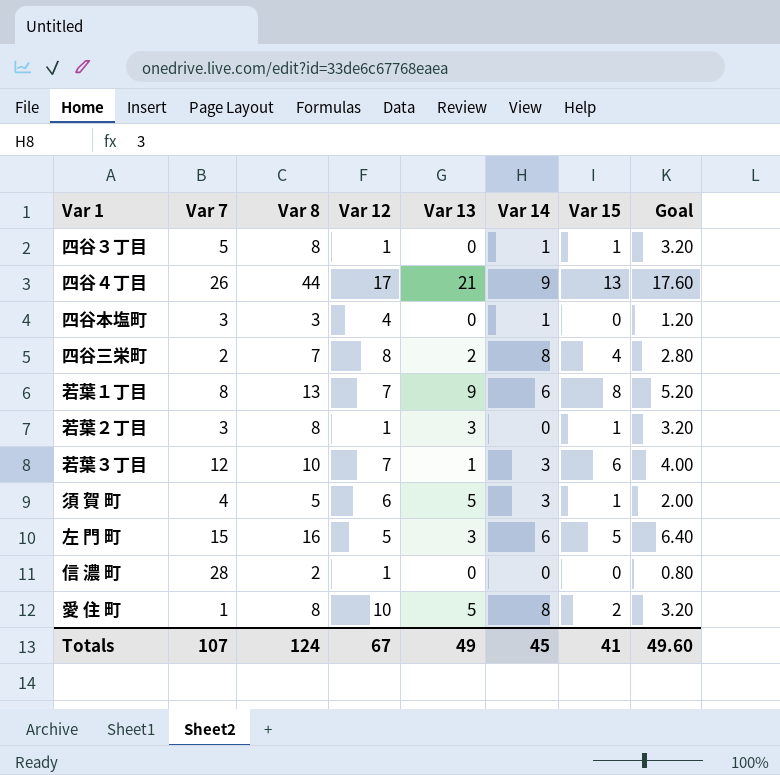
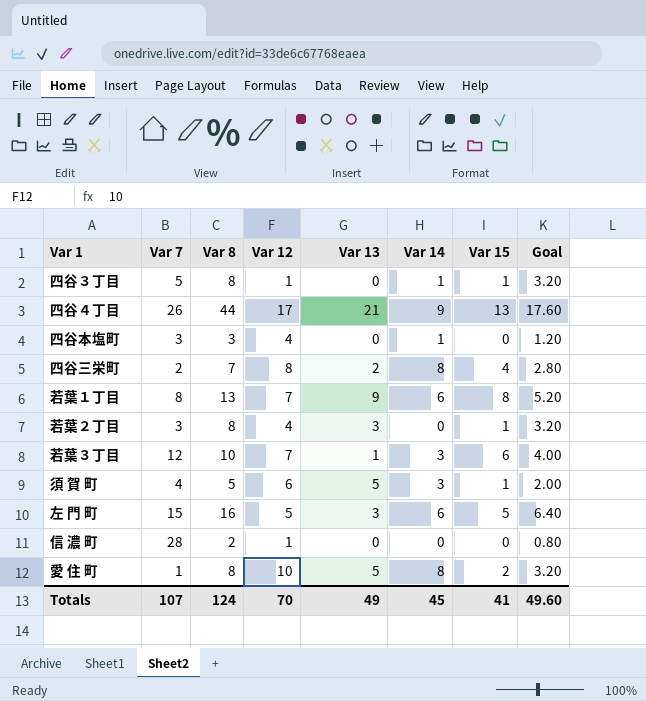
若葉２丁目 | Var 12: 1 -> 4
Totals | Var 12: 67 -> 70

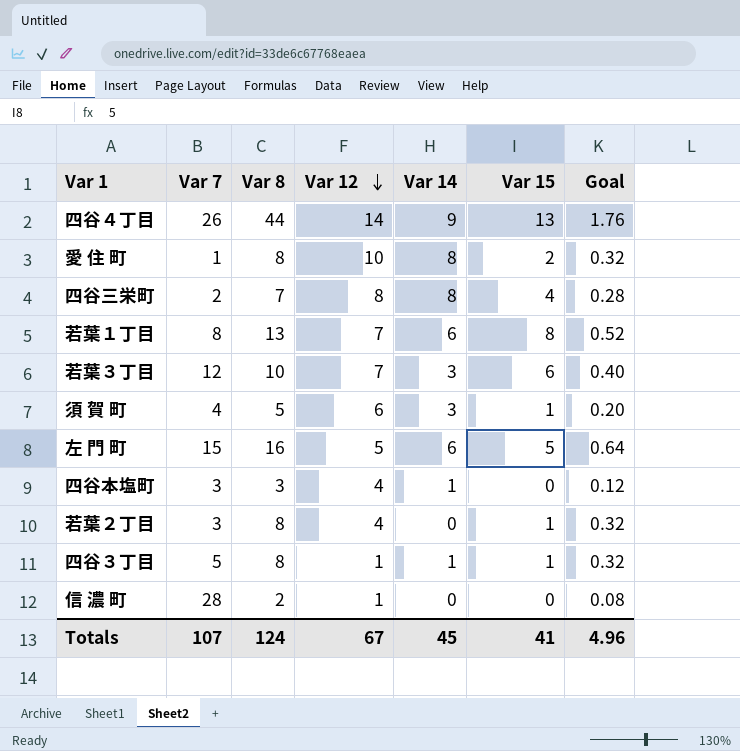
row order: none -> Var 12 descending
column Var 13 | position: 5 -> none
column Goal | formula: [Var 8] * 0.4 -> [Var 8] * 0.04
四谷４丁目 | Var 12: 17 -> 14
Totals | Var 12: 70 -> 67
Totals | Goal: 49.60 -> 4.96

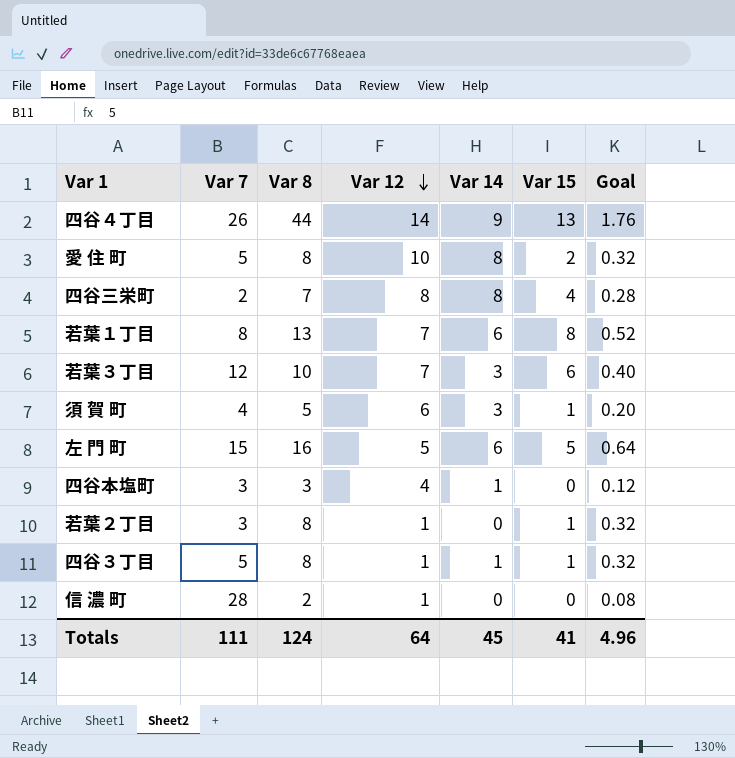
愛 住 町 | Var 7: 1 -> 5
若葉２丁目 | Var 12: 4 -> 1
Totals | Var 7: 107 -> 111
Totals | Var 12: 67 -> 64

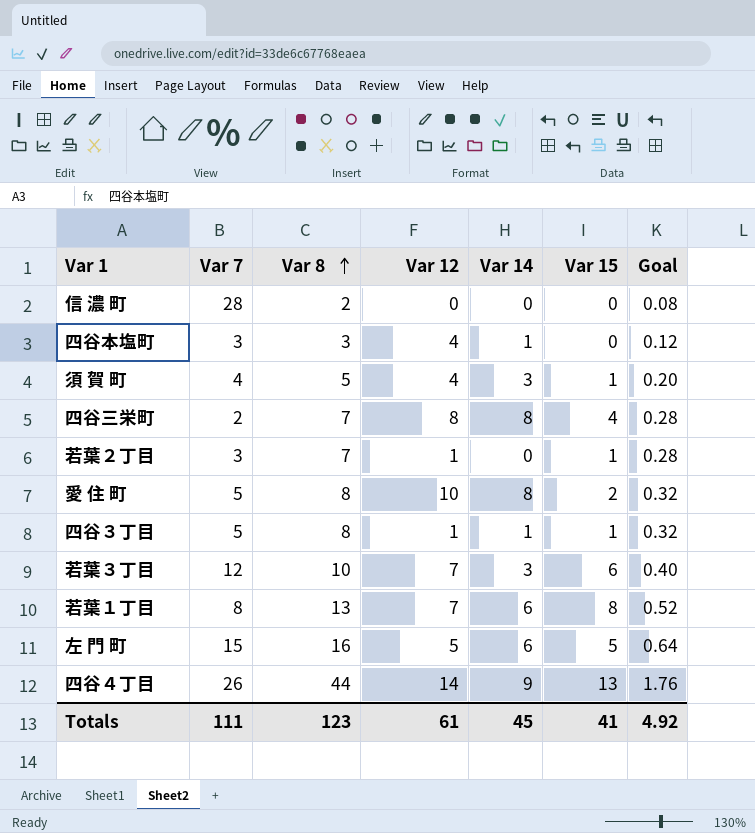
row order: Var 12 descending -> Var 8 ascending
信 濃 町 | Var 12: 1 -> 0
須 賀 町 | Var 12: 6 -> 4
若葉２丁目 | Var 8: 8 -> 7
若葉２丁目 | Goal: 0.32 -> 0.28
Totals | Var 8: 124 -> 123
Totals | Var 12: 64 -> 61
Totals | Goal: 4.96 -> 4.92

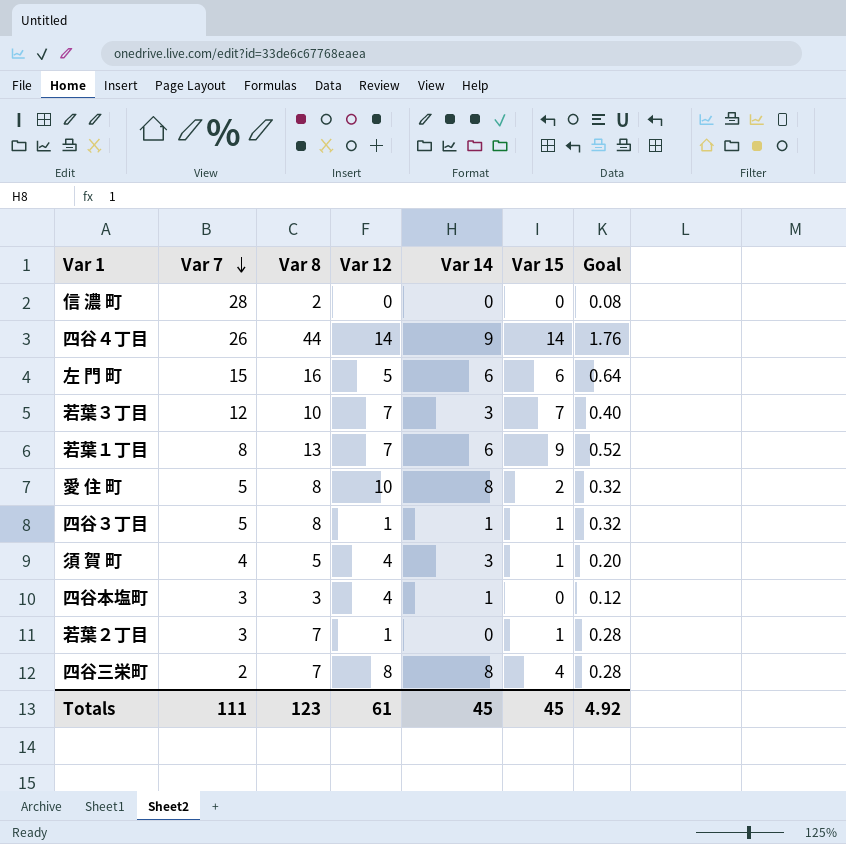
row order: Var 8 ascending -> Var 7 descending
四谷４丁目 | Var 15: 13 -> 14
左 門 町 | Var 15: 5 -> 6
若葉３丁目 | Var 15: 6 -> 7
若葉１丁目 | Var 15: 8 -> 9
Totals | Var 15: 41 -> 45

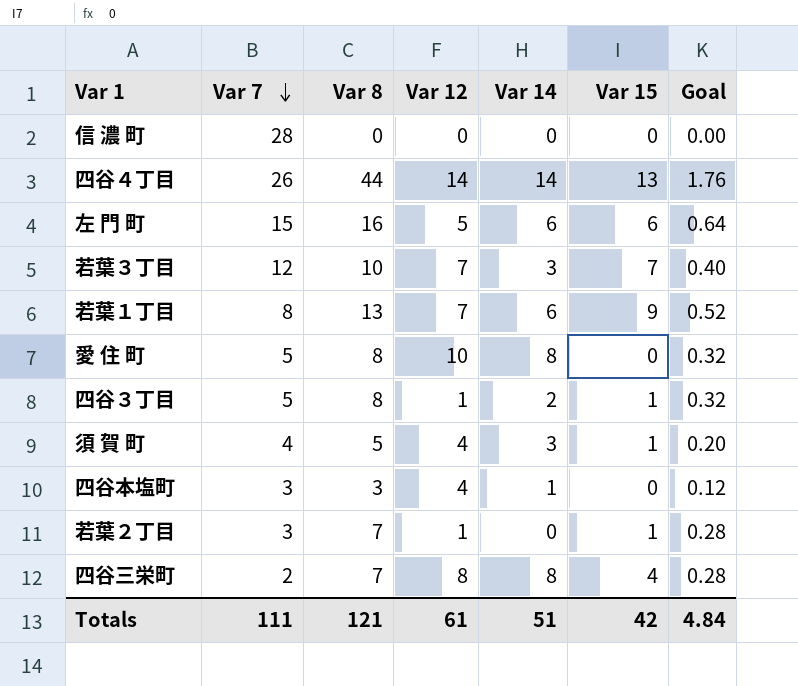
信 濃 町 | Var 8: 2 -> 0
信 濃 町 | Goal: 0.08 -> 0.00
四谷４丁目 | Var 14: 9 -> 14
四谷４丁目 | Var 15: 14 -> 13
愛 住 町 | Var 15: 2 -> 0
四谷３丁目 | Var 14: 1 -> 2
Totals | Var 8: 123 -> 121
Totals | Var 14: 45 -> 51
Totals | Var 15: 45 -> 42
Totals | Goal: 4.92 -> 4.84

